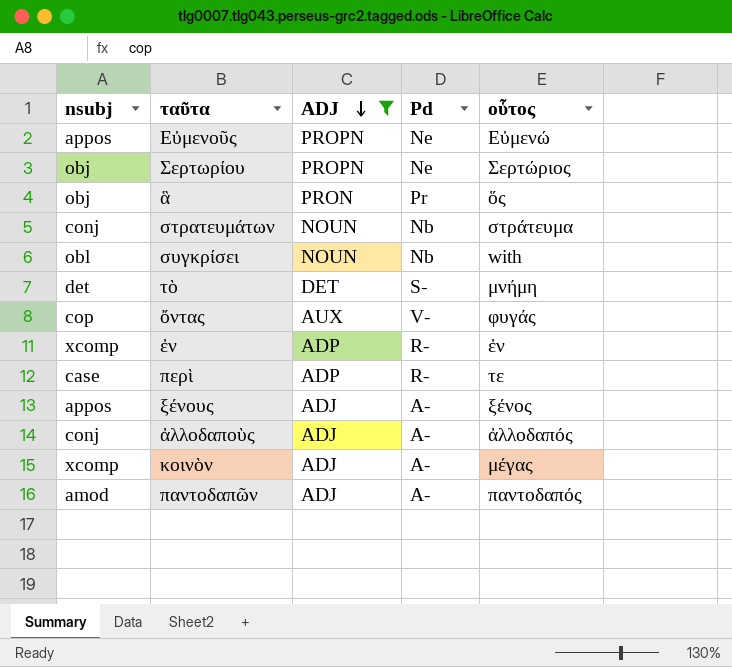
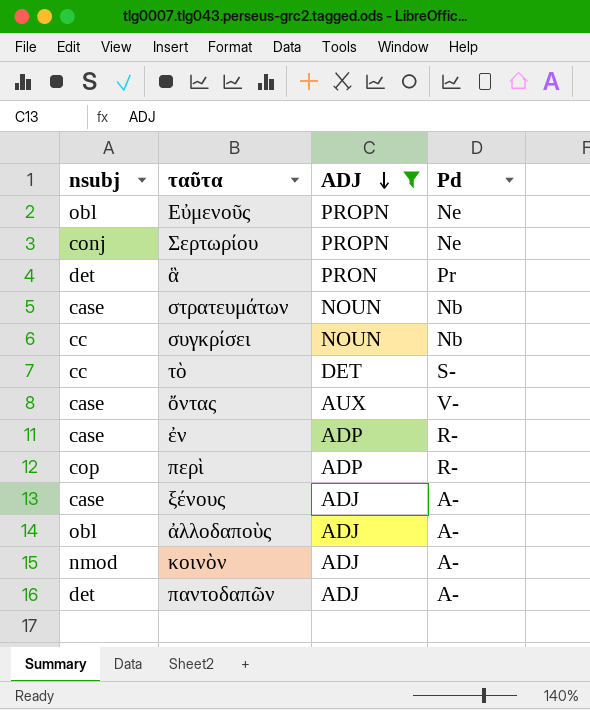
column οὗτος | position: 5 -> none
Εὐμενοῦς | nsubj: appos -> obl
Σερτωρίου | nsubj: obj -> conj
ἃ | nsubj: obj -> det
στρατευμάτων | nsubj: conj -> case
συγκρίσει | nsubj: obl -> cc
τὸ | nsubj: det -> cc
ὄντας | nsubj: cop -> case
ἐν | nsubj: xcomp -> case
περὶ | nsubj: case -> cop
ξένους | nsubj: appos -> case
ἀλλοδαποὺς | nsubj: conj -> obl
κοινὸν | nsubj: xcomp -> nmod
παντοδαπῶν | nsubj: amod -> det

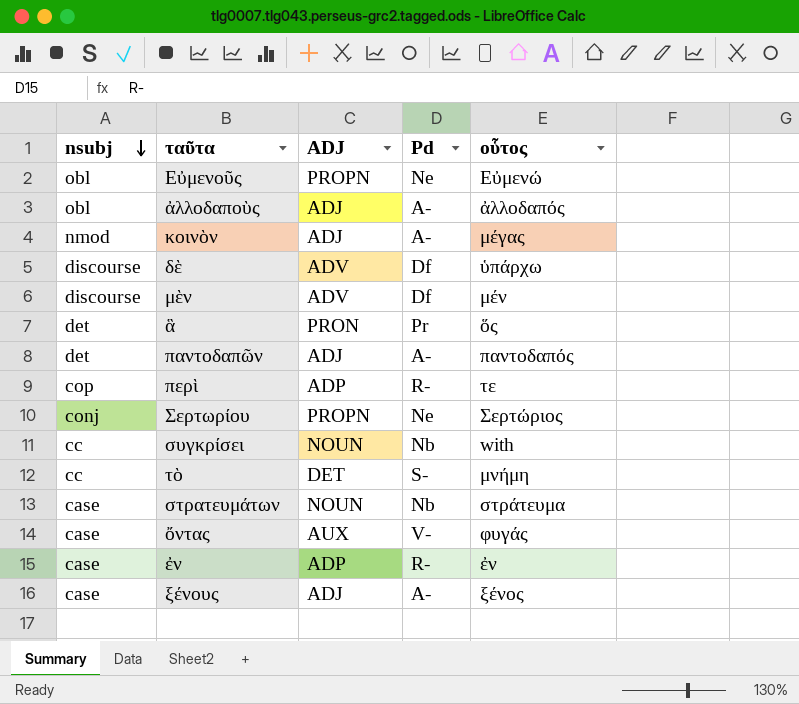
filter: ADJ != ADV -> none
row order: ADJ descending -> nsubj descending
column οὗτος | position: none -> 5

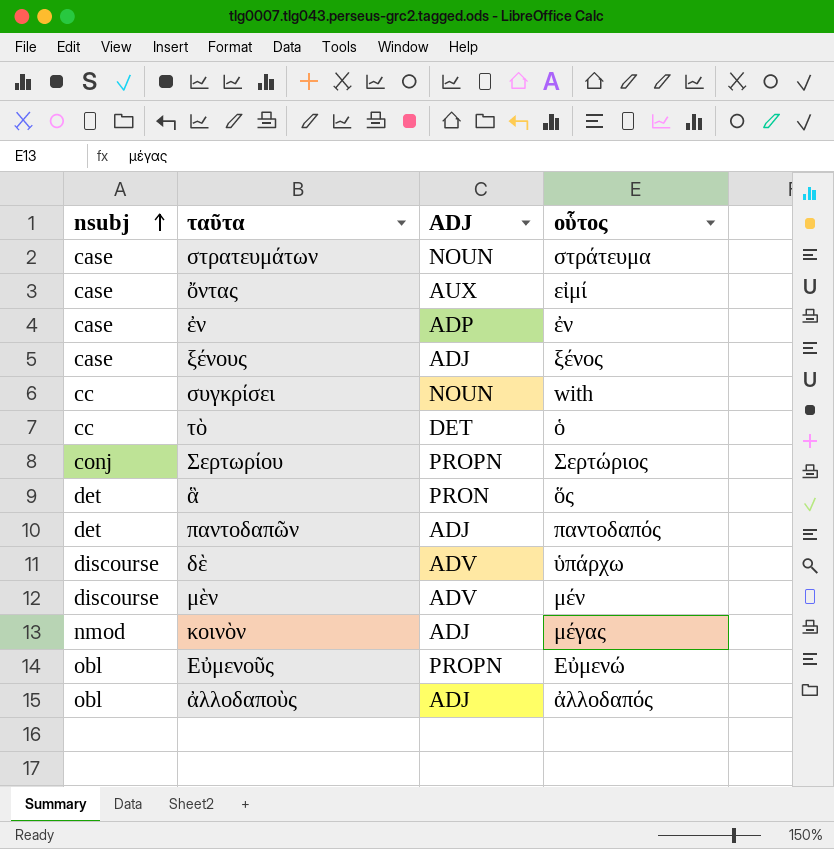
row order: nsubj descending -> nsubj ascending
column Pd | position: 4 -> none
row περὶ: cop | ADP | R- | τε -> none
ὄντας | οὗτος: φυγάς -> εἰμί
τὸ | οὗτος: μνήμη -> ὁ

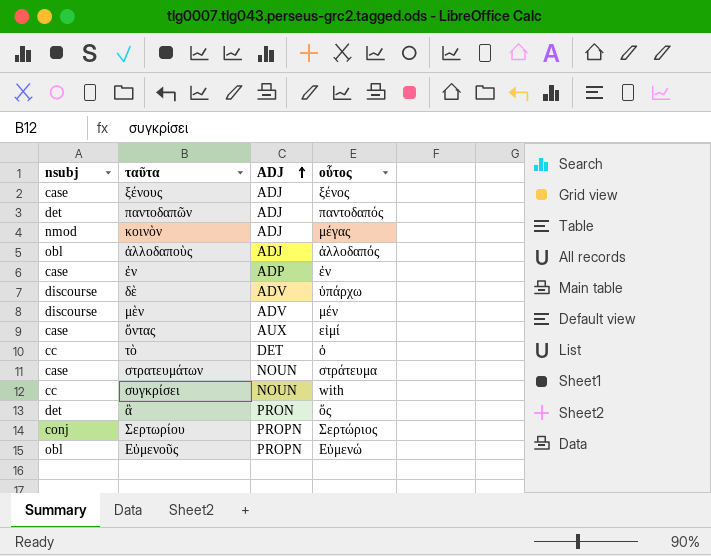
row order: nsubj ascending -> ADJ ascending

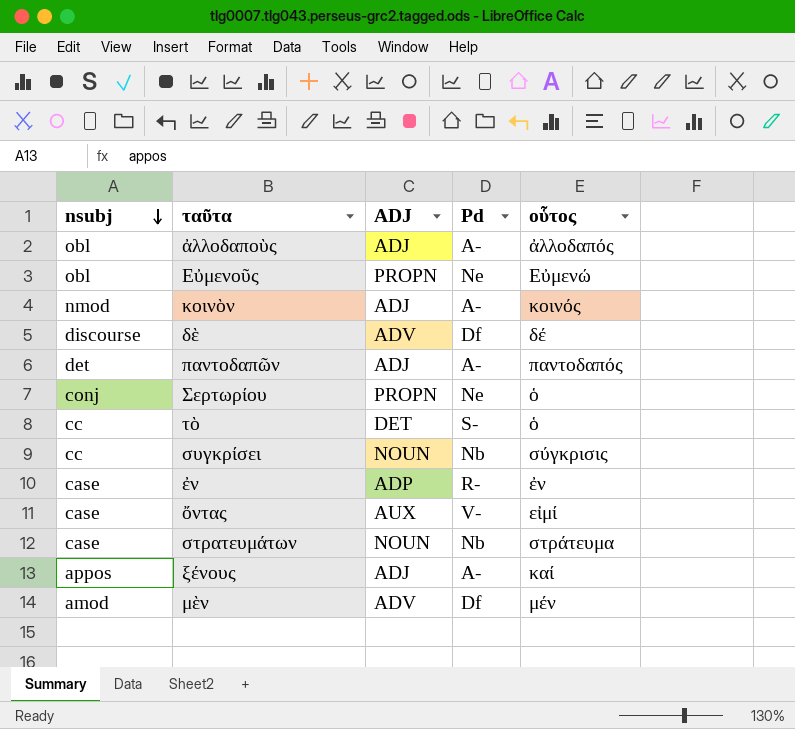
row order: ADJ ascending -> nsubj descending
column Pd | position: none -> 4
row ἃ: det | PRON | ὅς -> none
κοινὸν | οὗτος: μέγας -> κοινός
δὲ | οὗτος: ὑπάρχω -> δέ
Σερτωρίου | οὗτος: Σερτώριος -> ὁ
συγκρίσει | οὗτος: with -> σύγκρισις
ξένους | nsubj: case -> appos
ξένους | οὗτος: ξένος -> καί
μὲν | nsubj: discourse -> amod

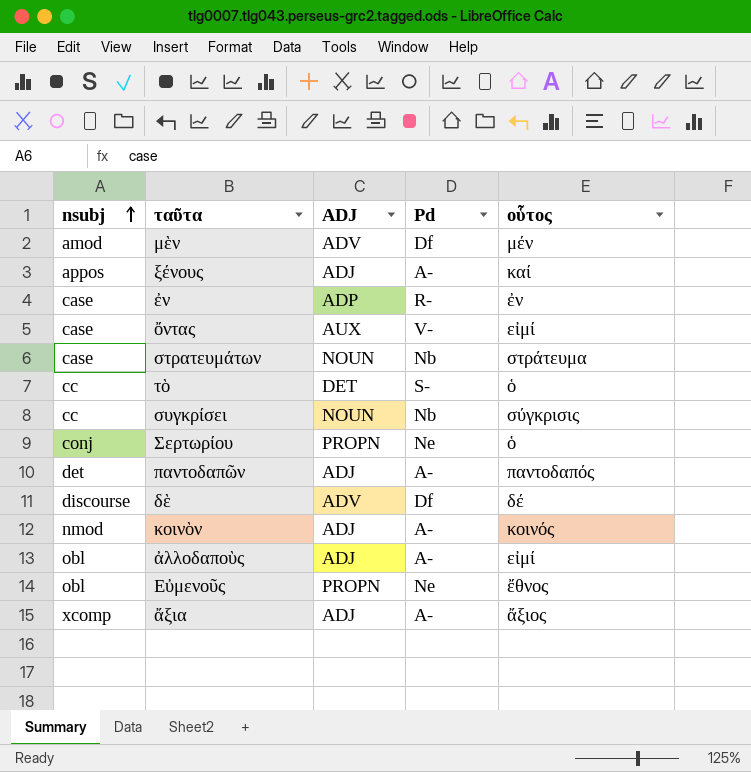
row order: nsubj descending -> nsubj ascending
ἀλλοδαποὺς | οὗτος: ἀλλοδαπός -> εἰμί
Εὐμενοῦς | οὗτος: Εὐμενώ -> ἔθνος
row ἄξια: none -> xcomp | ADJ | A- | ἄξιος

